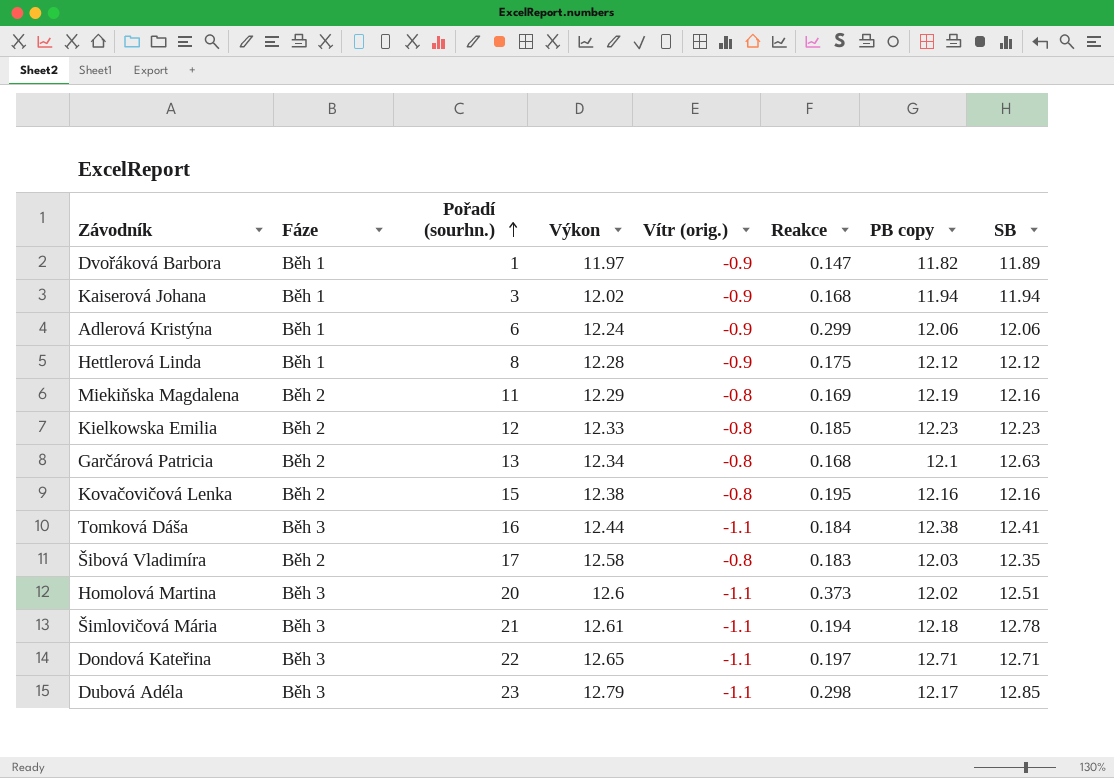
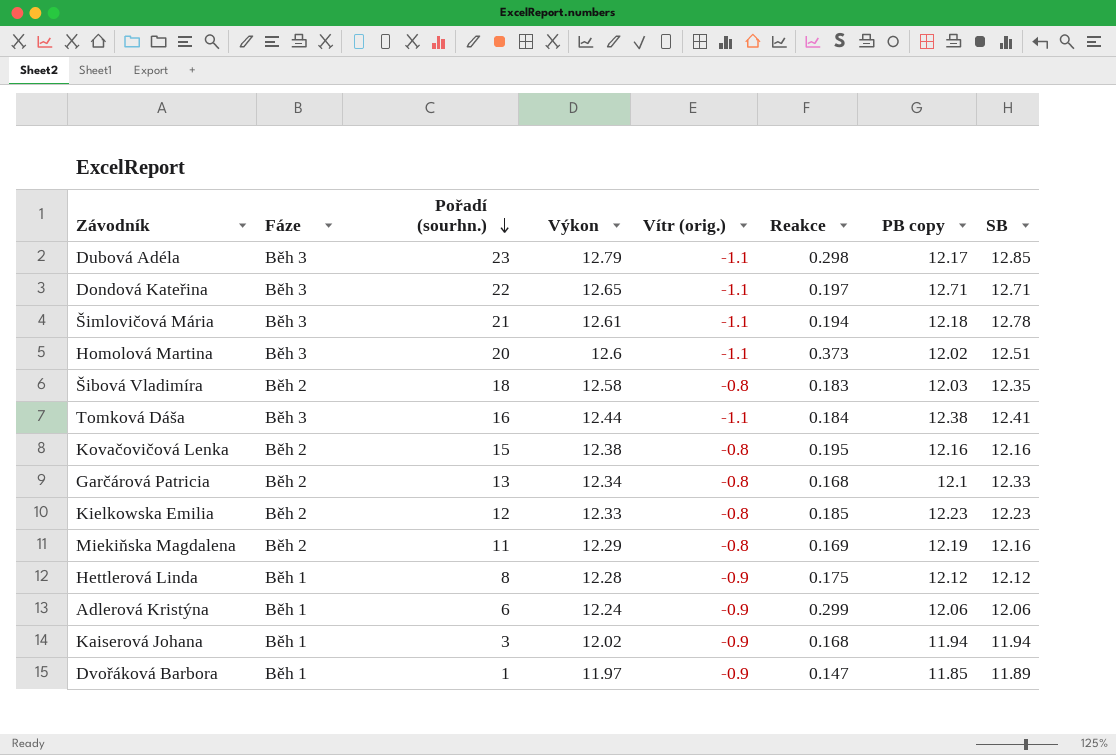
row order: Pořadí (sourhn.) ascending -> Pořadí (sourhn.) descending
Šibová Vladimíra | Pořadí (sourhn.): 17 -> 18
Garčárová Patricia | SB: 12.63 -> 12.33
Dvořáková Barbora | PB copy: 11.82 -> 11.85

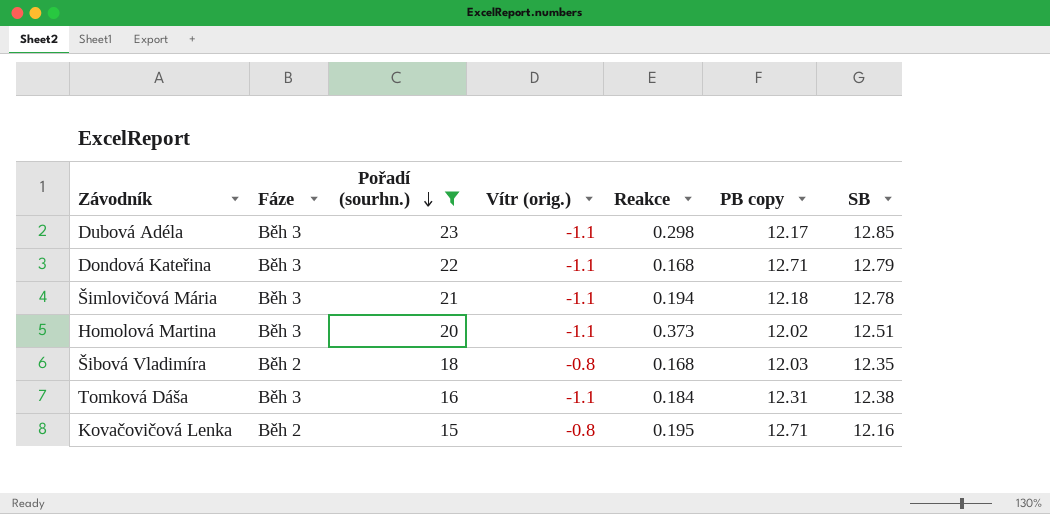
filter: none -> Pořadí (sourhn.) >= 15
column Výkon | position: 4 -> none
Dondová Kateřina | Reakce: 0.197 -> 0.168
Dondová Kateřina | SB: 12.71 -> 12.79
Šibová Vladimíra | Reakce: 0.183 -> 0.168
Tomková Dáša | PB copy: 12.38 -> 12.31
Tomková Dáša | SB: 12.41 -> 12.38
Kovačovičová Lenka | PB copy: 12.16 -> 12.71

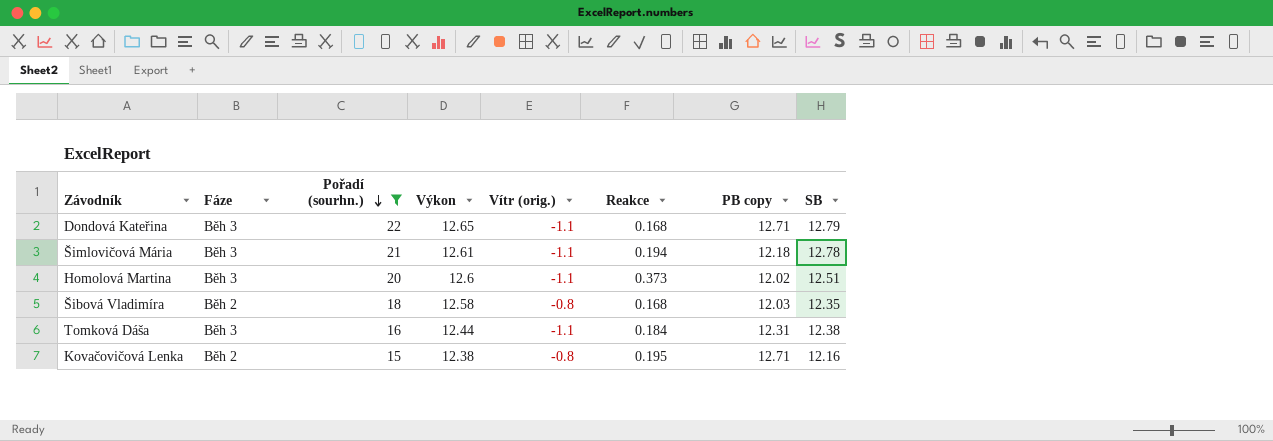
column Výkon | position: none -> 4
row Dubová Adéla: Běh 3 | 23 | -1.1 | 0.298 | 12.17 | 12.85 -> none

